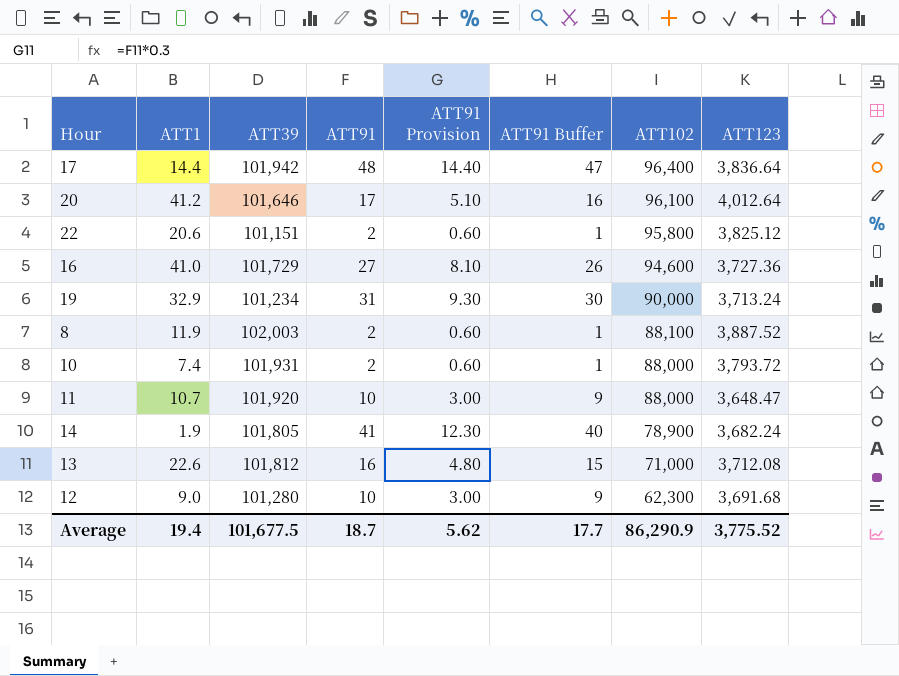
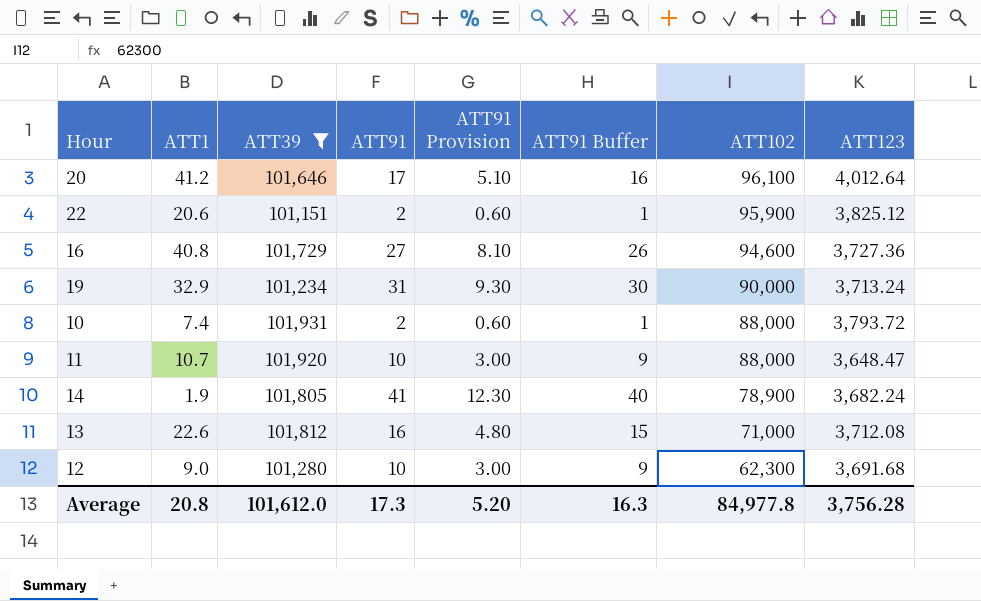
filter: none -> ATT39 <= 101,931
22 | ATT102: 95,800 -> 95,900
16 | ATT1: 41.0 -> 40.8
Average | ATT1: 19.4 -> 20.8
Average | ATT39: 101,677.5 -> 101,612.0
Average | ATT91: 18.7 -> 17.3
Average | ATT91 Provision: 5.62 -> 5.20
Average | ATT91 Buffer: 17.7 -> 16.3
Average | ATT102: 86,290.9 -> 84,977.8
Average | ATT123: 3,775.52 -> 3,756.28

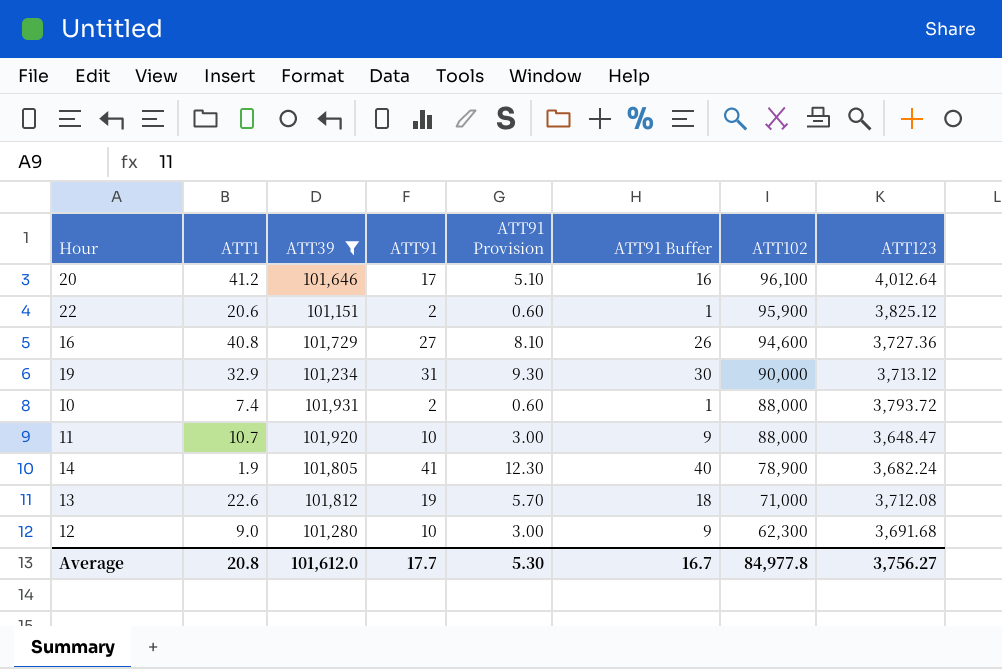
19 | ATT123: 3,713.24 -> 3,713.12
13 | ATT91: 16 -> 19
13 | ATT91 Provision: 4.80 -> 5.70
13 | ATT91 Buffer: 15 -> 18
Average | ATT91: 17.3 -> 17.7
Average | ATT91 Provision: 5.20 -> 5.30
Average | ATT91 Buffer: 16.3 -> 16.7
Average | ATT123: 3,756.28 -> 3,756.27

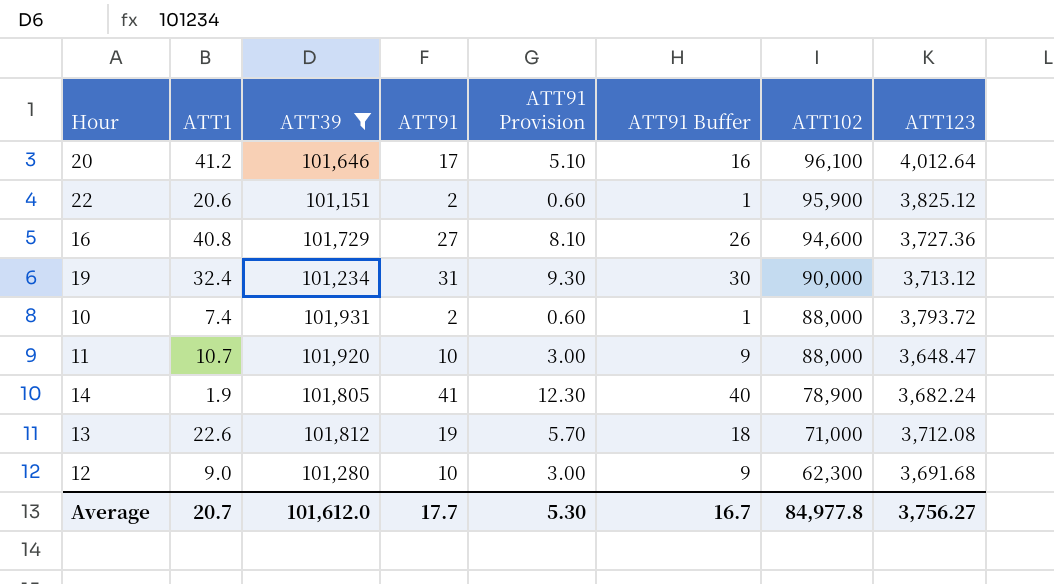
19 | ATT1: 32.9 -> 32.4
Average | ATT1: 20.8 -> 20.7

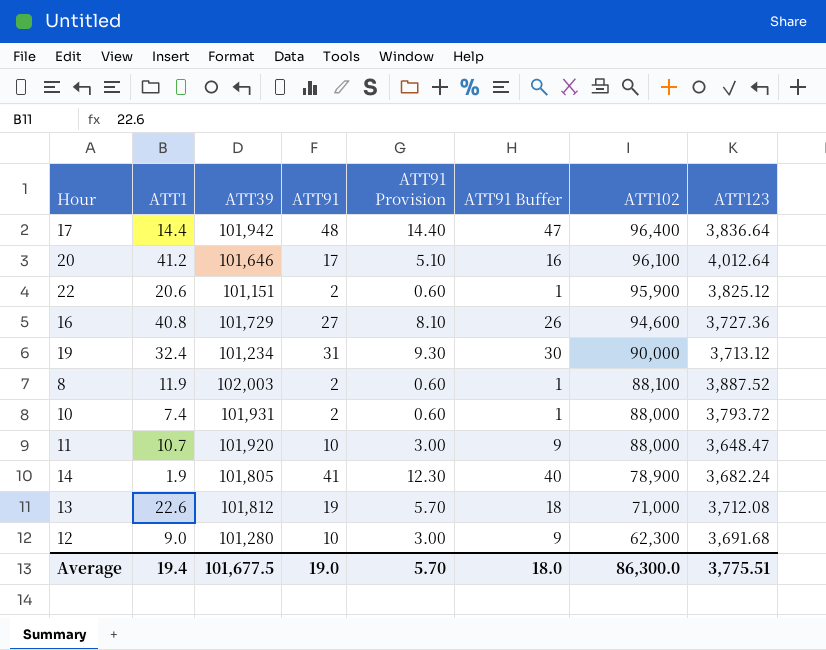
filter: ATT39 <= 101,931 -> none
Average | ATT1: 20.7 -> 19.4
Average | ATT39: 101,612.0 -> 101,677.5
Average | ATT91: 17.7 -> 19.0
Average | ATT91 Provision: 5.30 -> 5.70
Average | ATT91 Buffer: 16.7 -> 18.0
Average | ATT102: 84,977.8 -> 86,300.0
Average | ATT123: 3,756.27 -> 3,775.51

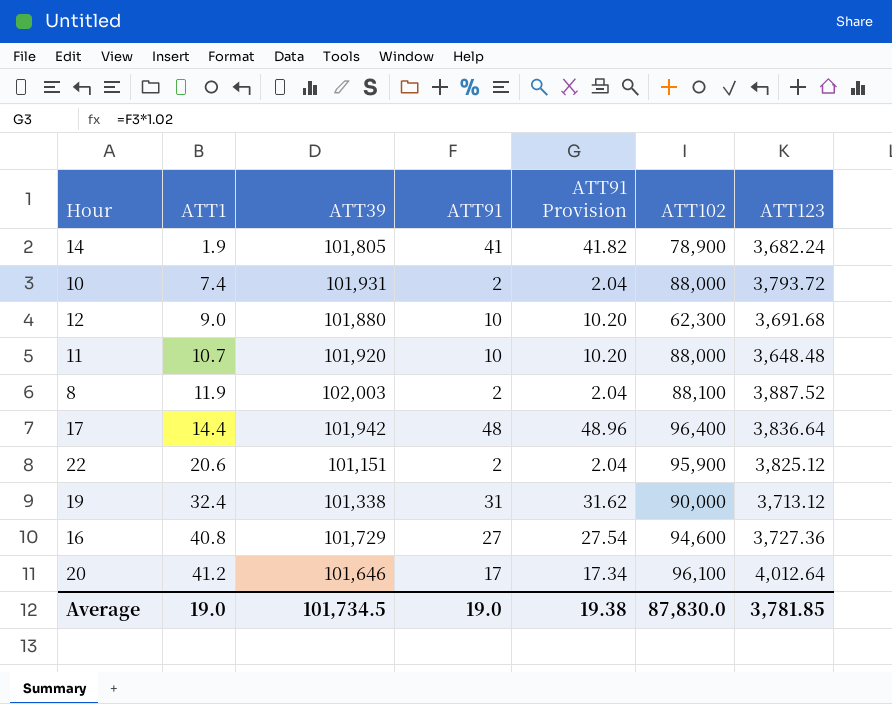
row order: ATT102 descending -> ATT1 ascending
column ATT91 Buffer | formula: [ATT91] - 1 -> none
column ATT91 Provision | formula: [ATT91] * 0.3 -> [ATT91] * 1.02
row 13: 22.6 | 101,812 | 19 | 5.70 | 18 | 71,000 | 3,712.08 -> none
12 | ATT39: 101,280 -> 101,880
11 | ATT123: 3,648.47 -> 3,648.48
19 | ATT39: 101,234 -> 101,338
Average | ATT1: 19.4 -> 19.0
Average | ATT39: 101,677.5 -> 101,734.5
Average | ATT91 Provision: 5.70 -> 19.38
Average | ATT102: 86,300.0 -> 87,830.0
Average | ATT123: 3,775.51 -> 3,781.85

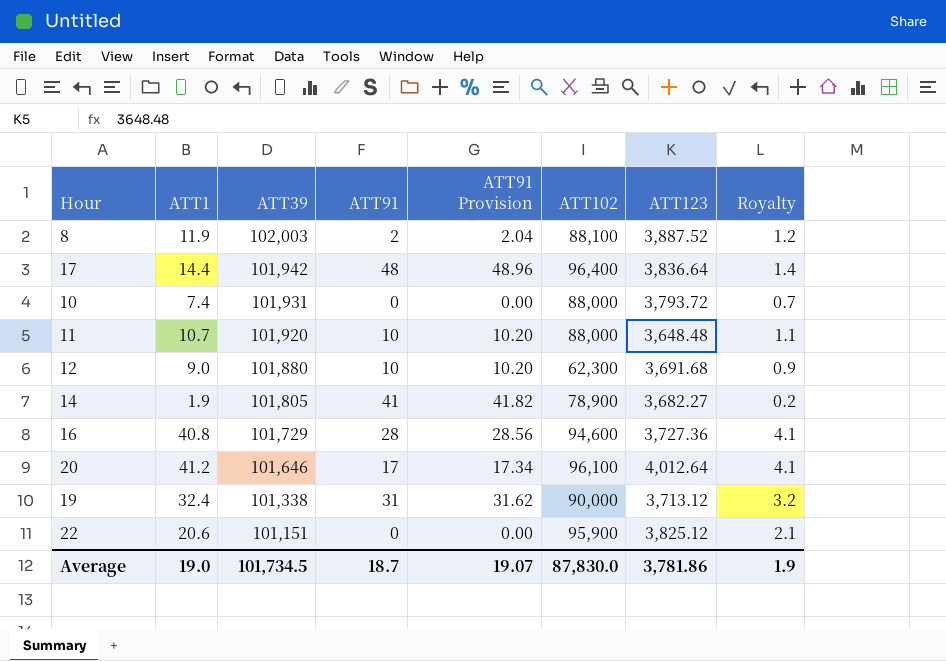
row order: ATT1 ascending -> ATT39 descending
column Royalty | formula: none -> [ATT1] * 0.1
10 | ATT91: 2 -> 0
10 | ATT91 Provision: 2.04 -> 0.00
14 | ATT123: 3,682.24 -> 3,682.27
16 | ATT91: 27 -> 28
16 | ATT91 Provision: 27.54 -> 28.56
22 | ATT91: 2 -> 0
22 | ATT91 Provision: 2.04 -> 0.00
Average | ATT91: 19.0 -> 18.7
Average | ATT91 Provision: 19.38 -> 19.07
Average | ATT123: 3,781.85 -> 3,781.86

